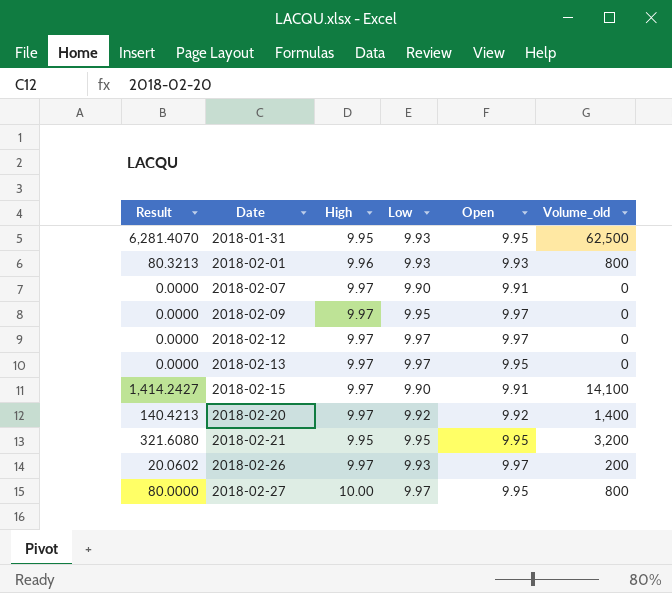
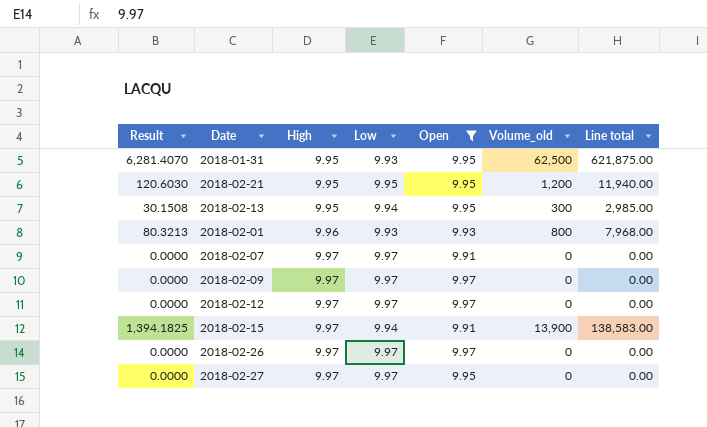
filter: none -> Open != 9.92
row order: Date ascending -> High ascending
column Line total | formula: none -> [High] * [Volume_old]
2018-02-21 | Result: 321.6080 -> 120.6030
2018-02-21 | Volume_old: 3,200 -> 1,200
2018-02-13 | Result: 0.0000 -> 30.1508
2018-02-13 | High: 9.97 -> 9.95
2018-02-13 | Low: 9.97 -> 9.94
2018-02-13 | Volume_old: 0 -> 300
2018-02-07 | Low: 9.90 -> 9.97
2018-02-09 | Low: 9.95 -> 9.97
2018-02-15 | Result: 1,414.2427 -> 1,394.1825
2018-02-15 | Low: 9.90 -> 9.94
2018-02-15 | Volume_old: 14,100 -> 13,900
2018-02-26 | Result: 20.0602 -> 0.0000
2018-02-26 | Low: 9.93 -> 9.97
2018-02-26 | Volume_old: 200 -> 0
2018-02-27 | Result: 80.0000 -> 0.0000
2018-02-27 | High: 10.00 -> 9.97
2018-02-27 | Volume_old: 800 -> 0

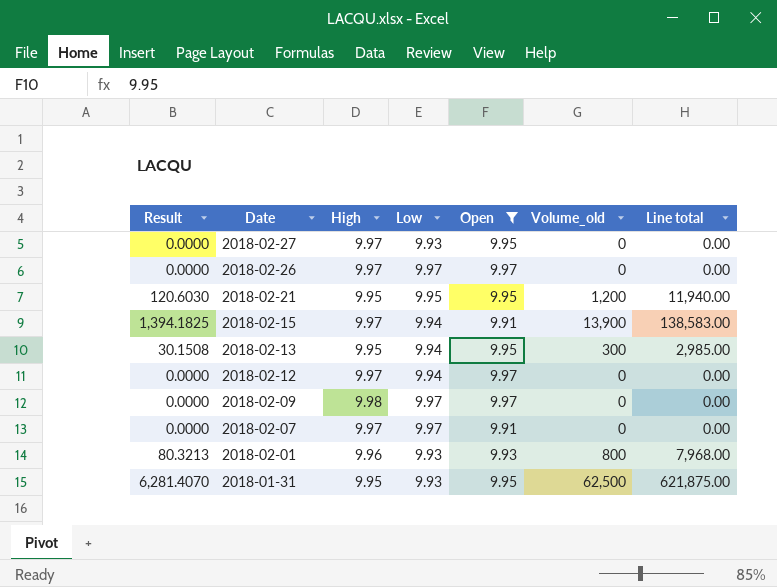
row order: High ascending -> Date descending
2018-02-27 | Low: 9.97 -> 9.93
2018-02-12 | Low: 9.97 -> 9.94
2018-02-09 | High: 9.97 -> 9.98

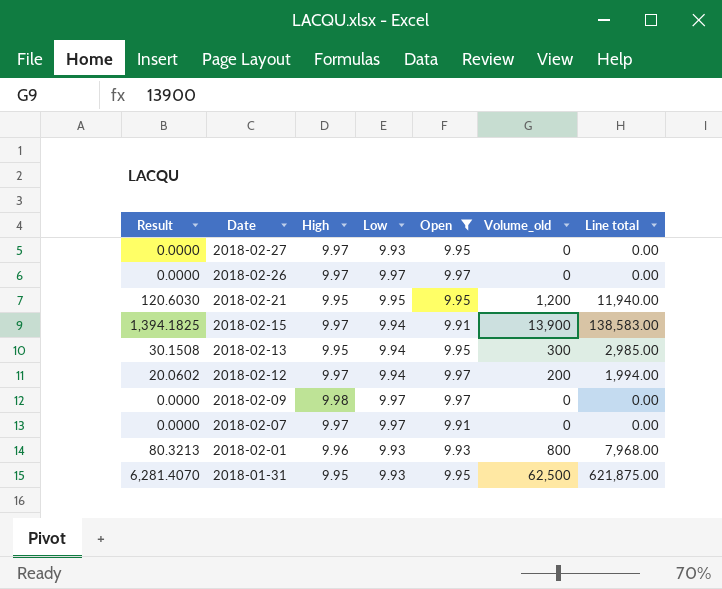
2018-02-12 | Result: 0.0000 -> 20.0602
2018-02-12 | Volume_old: 0 -> 200
2018-02-12 | Line total: 0.00 -> 1,994.00

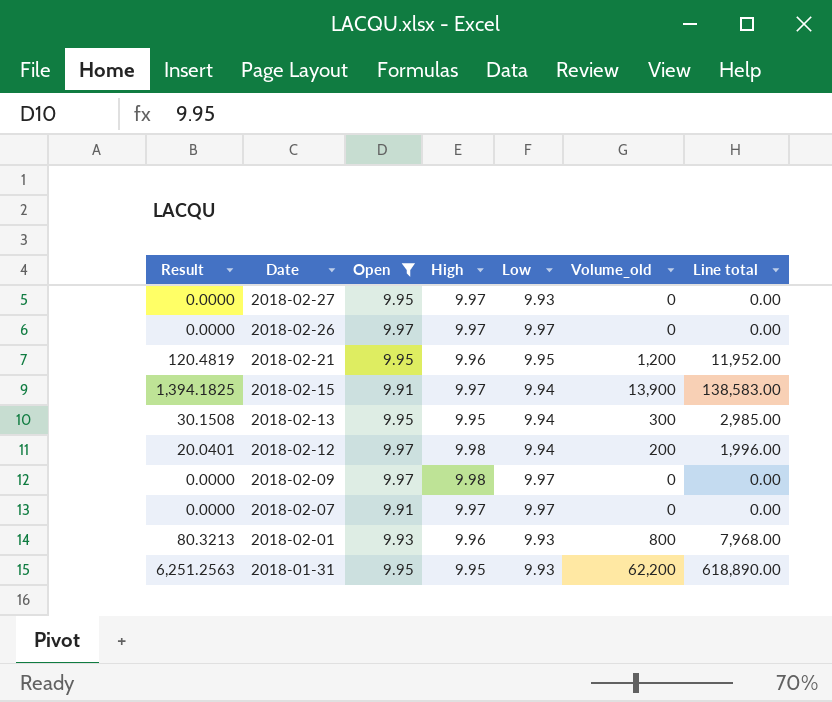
column Open | position: 5 -> 3
2018-02-21 | Result: 120.6030 -> 120.4819
2018-02-21 | High: 9.95 -> 9.96
2018-02-21 | Line total: 11,940.00 -> 11,952.00
2018-02-12 | Result: 20.0602 -> 20.0401
2018-02-12 | High: 9.97 -> 9.98
2018-02-12 | Line total: 1,994.00 -> 1,996.00
2018-01-31 | Result: 6,281.4070 -> 6,251.2563
2018-01-31 | Volume_old: 62,500 -> 62,200
2018-01-31 | Line total: 621,875.00 -> 618,890.00

